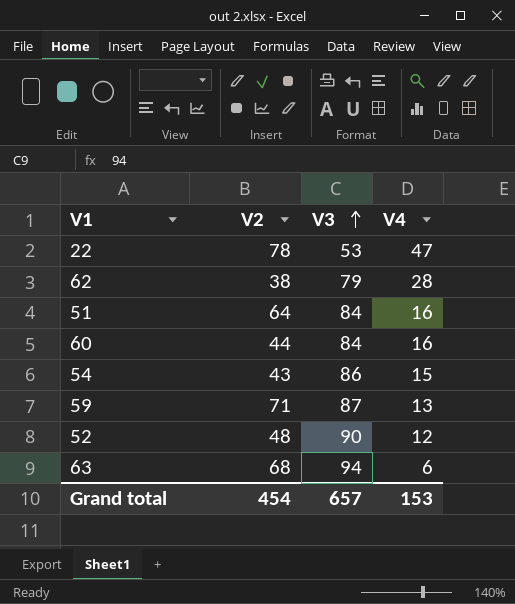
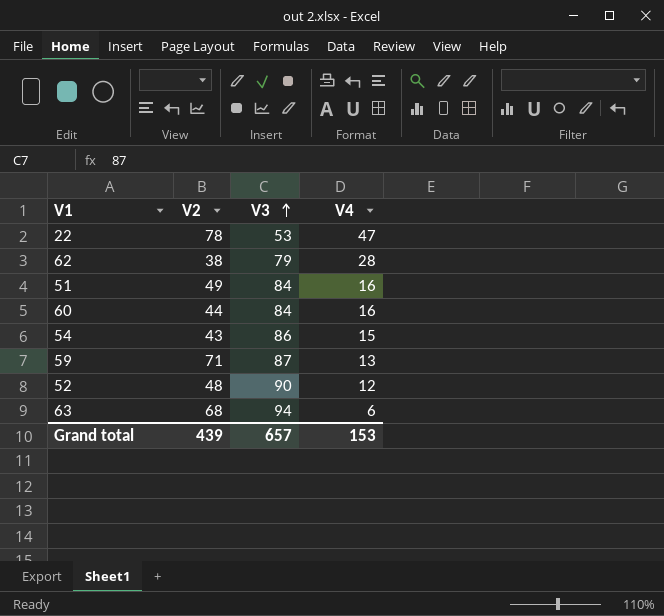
51 | V2: 64 -> 49
Grand total | V2: 454 -> 439

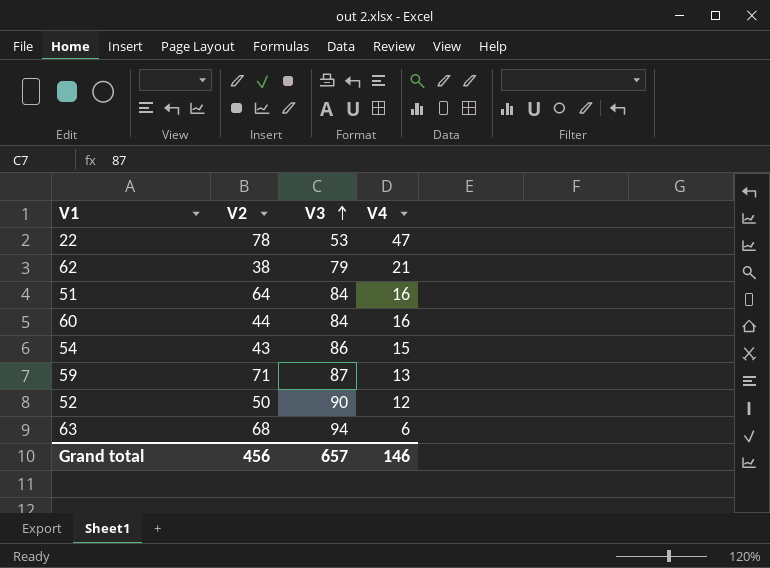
62 | V4: 28 -> 21
51 | V2: 49 -> 64
52 | V2: 48 -> 50
Grand total | V2: 439 -> 456
Grand total | V4: 153 -> 146

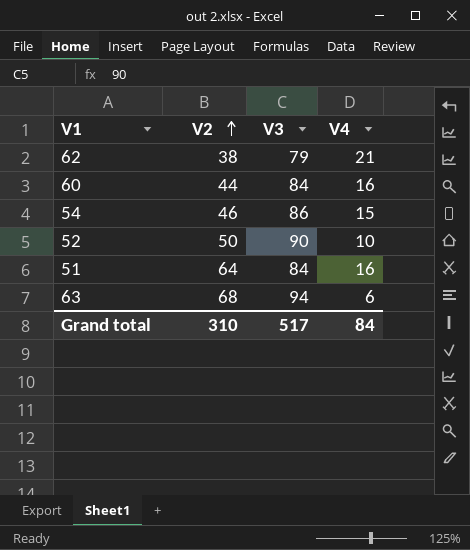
row order: V3 ascending -> V2 ascending
row 22: 78 | 53 | 47 -> none
row 59: 71 | 87 | 13 -> none
54 | V2: 43 -> 46
52 | V4: 12 -> 10
Grand total | V2: 456 -> 310
Grand total | V3: 657 -> 517
Grand total | V4: 146 -> 84

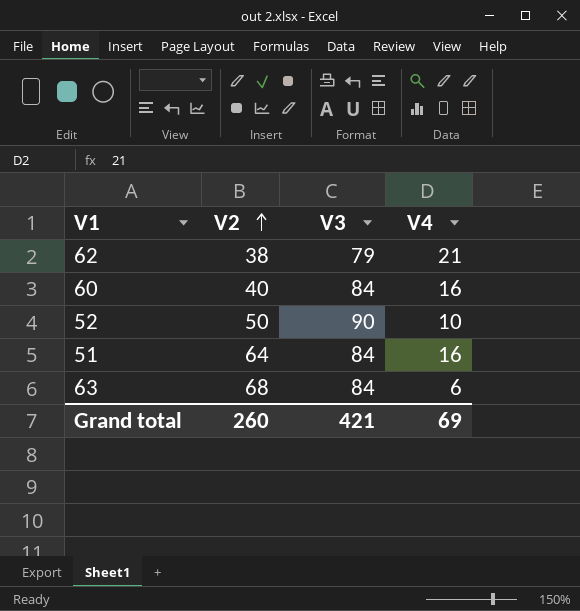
row 54: 46 | 86 | 15 -> none
60 | V2: 44 -> 40
63 | V3: 94 -> 84
Grand total | V2: 310 -> 260
Grand total | V3: 517 -> 421
Grand total | V4: 84 -> 69

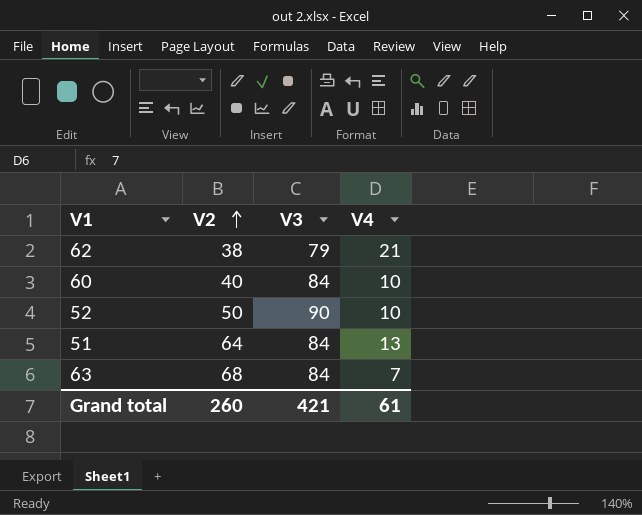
60 | V4: 16 -> 10
51 | V4: 16 -> 13
63 | V4: 6 -> 7
Grand total | V4: 69 -> 61

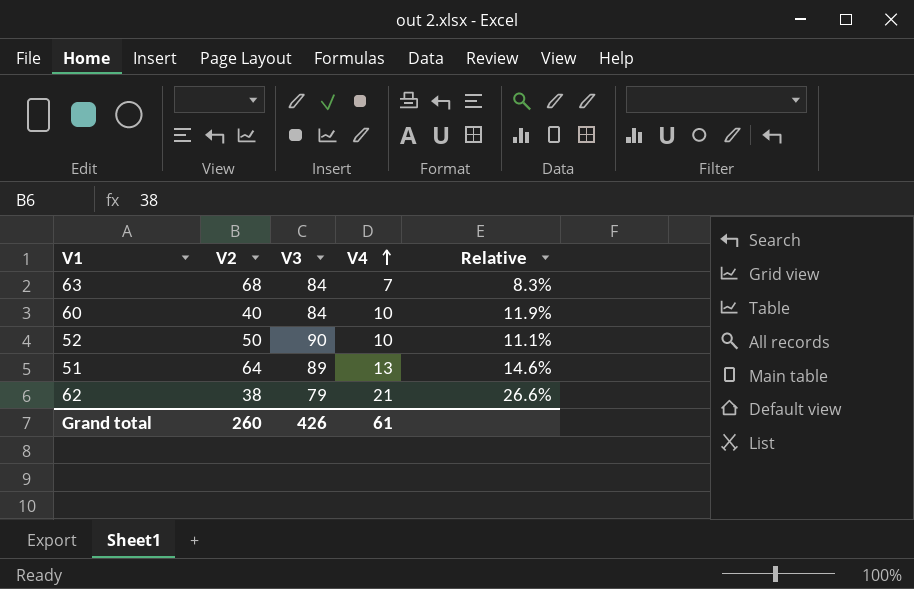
row order: V2 ascending -> V4 ascending
column Relative | formula: none -> [V4] / [V3]
51 | V3: 84 -> 89
Grand total | V3: 421 -> 426

